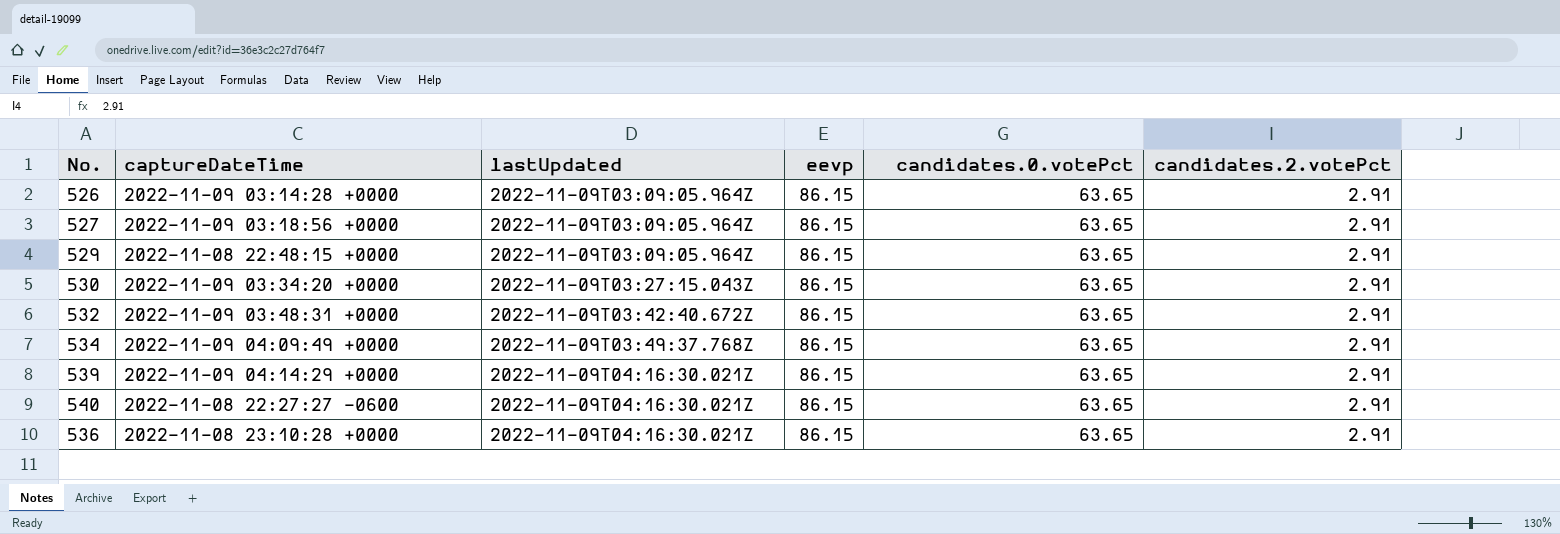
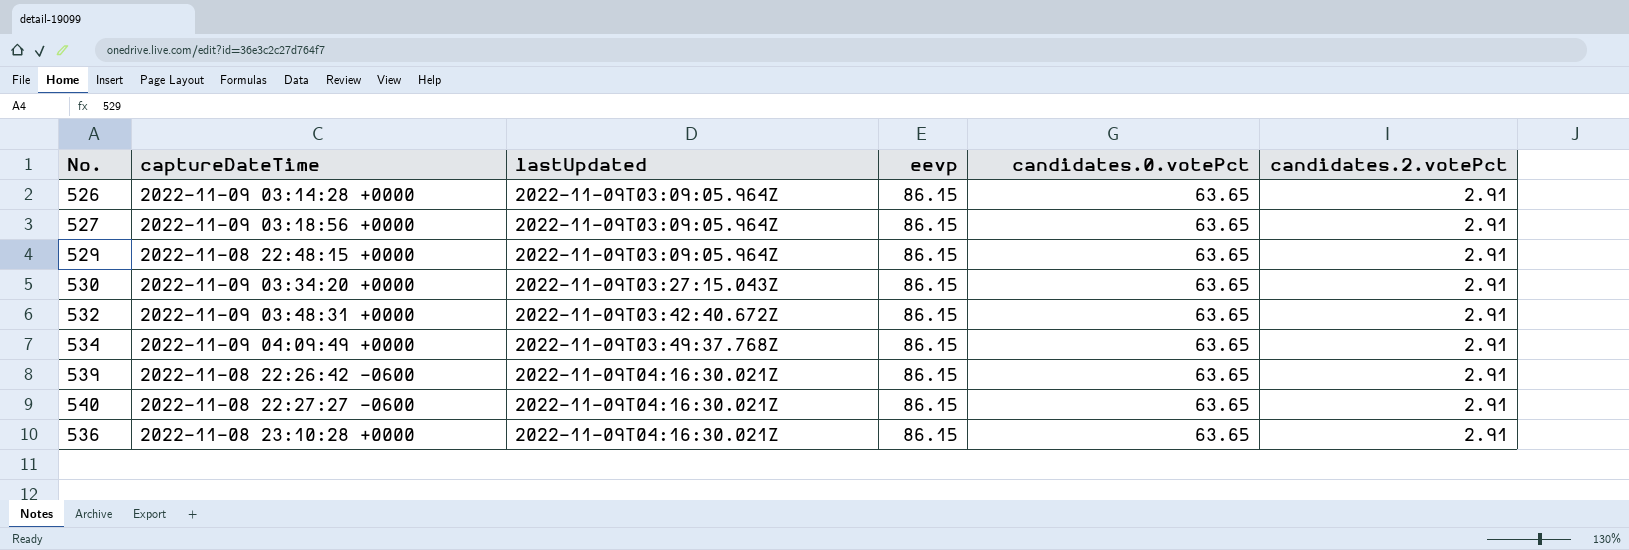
539 | captureDateTime: 2022-11-09 04:14:29 +0000 -> 2022-11-08 22:26:42 -0600

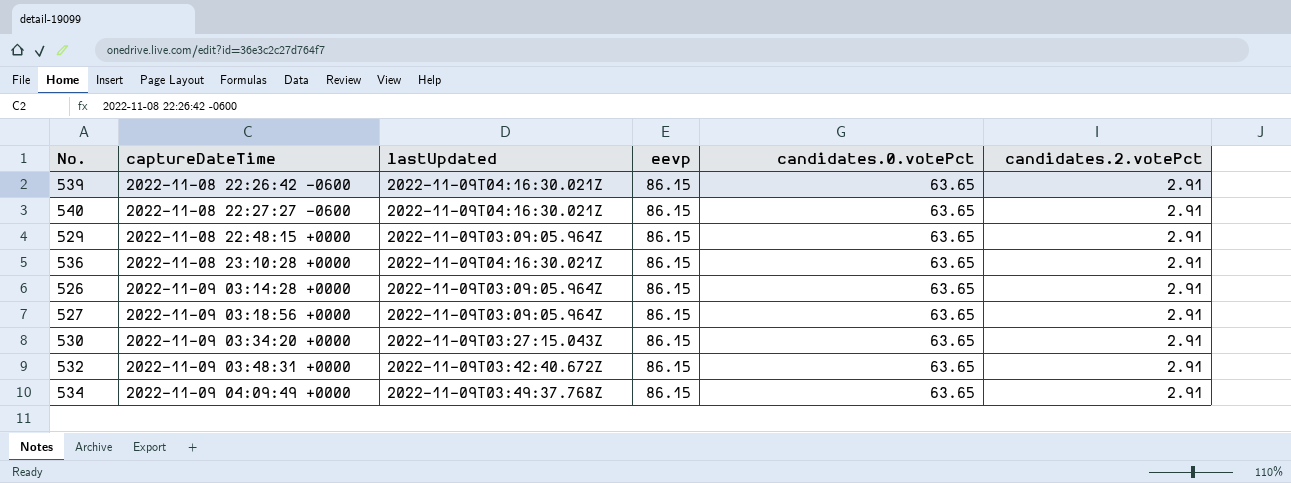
row order: lastUpdated ascending -> captureDateTime ascending

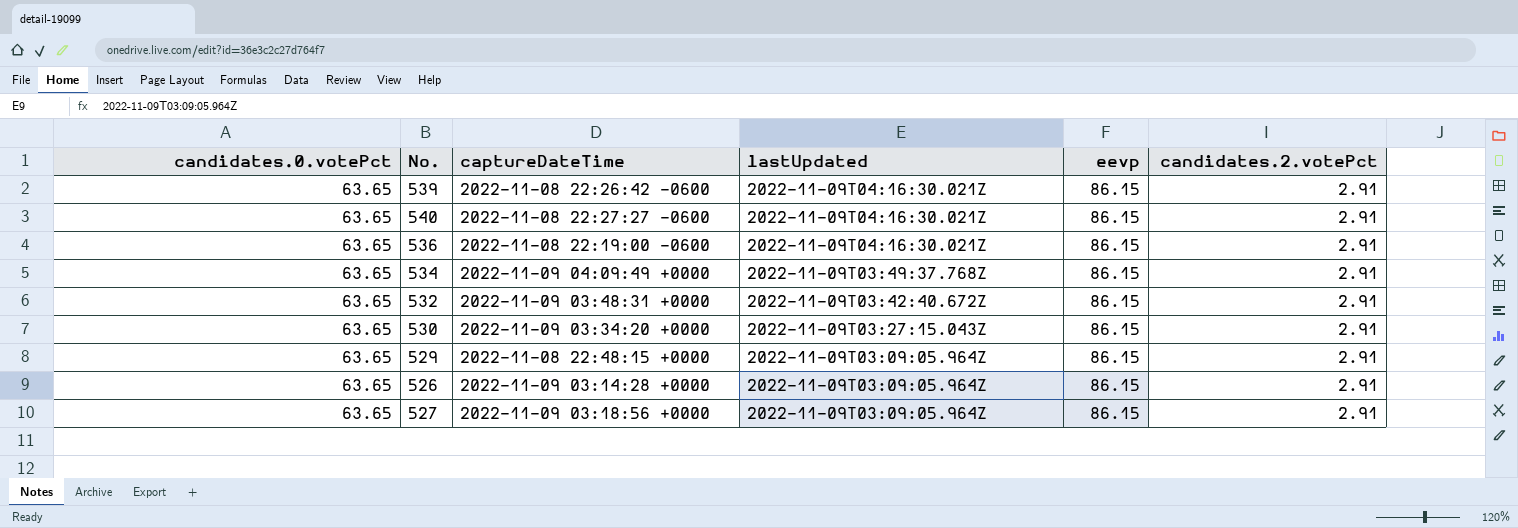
row order: captureDateTime ascending -> lastUpdated descending
column candidates.0.votePct | position: 5 -> 1
536 | captureDateTime: 2022-11-08 23:10:28 +0000 -> 2022-11-08 22:19:00 -0600

